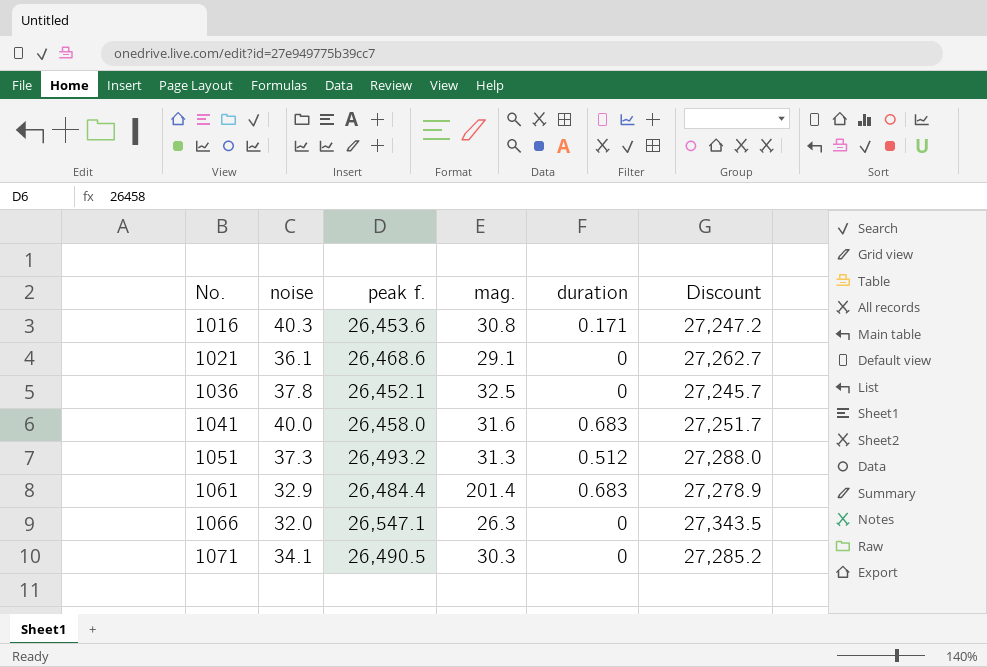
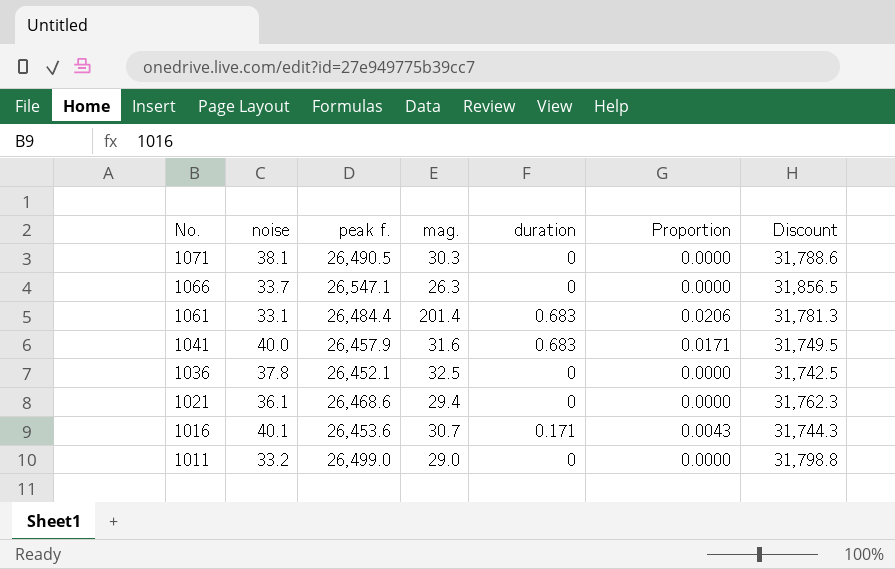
row order: No. ascending -> No. descending
column Proportion | formula: none -> [duration] / [noise]
column Discount | formula: [peak f.] * 1.03 -> [peak f.] * 1.2
row 1051: 37.3 | 26,493.2 | 31.3 | 0.512 | 27,288.0 -> none
1071 | noise: 34.1 -> 38.1
1066 | noise: 32.0 -> 33.7
1061 | noise: 32.9 -> 33.1
1041 | peak f.: 26,458.0 -> 26,457.9
1021 | mag.: 29.1 -> 29.4
1016 | noise: 40.3 -> 40.1
1016 | mag.: 30.8 -> 30.7
row 1011: none -> 33.2 | 26,499.0 | 29.0 | 0 | 0.0000 | 31,798.8

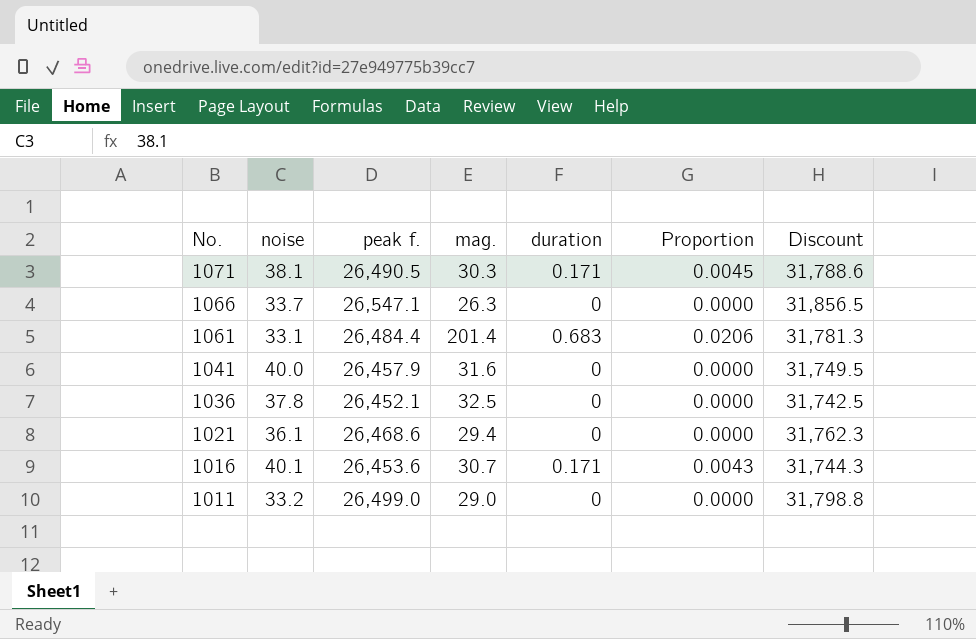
1071 | duration: 0 -> 0.171
1071 | Proportion: 0.0000 -> 0.0045
1041 | duration: 0.683 -> 0
1041 | Proportion: 0.0171 -> 0.0000

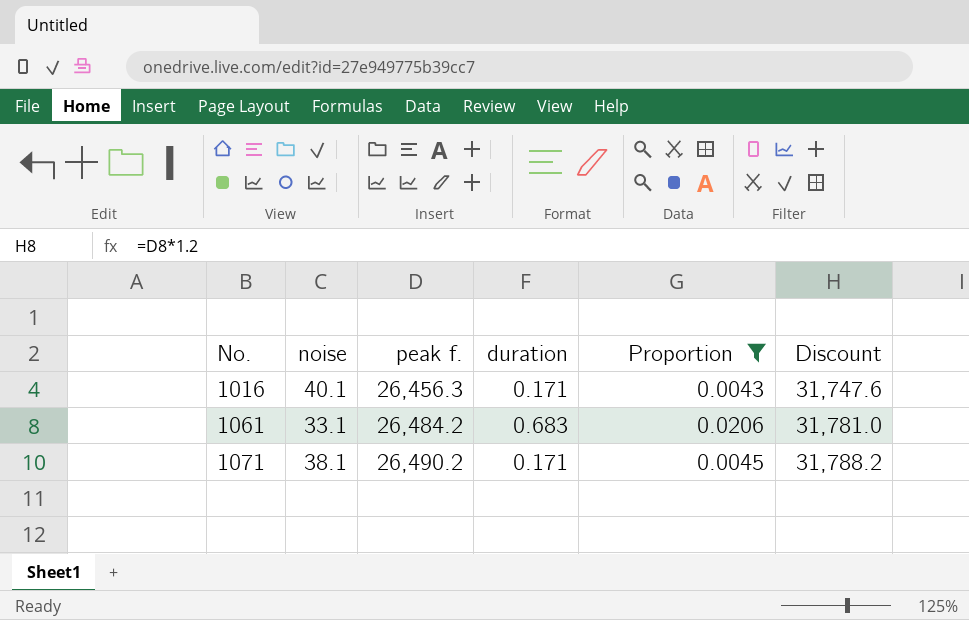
filter: none -> Proportion != 0.0000
row order: No. descending -> No. ascending
column mag. | position: 4 -> none
1016 | peak f.: 26,453.6 -> 26,456.3
1016 | Discount: 31,744.3 -> 31,747.6
1061 | peak f.: 26,484.4 -> 26,484.2
1061 | Discount: 31,781.3 -> 31,781.0
1071 | peak f.: 26,490.5 -> 26,490.2
1071 | Discount: 31,788.6 -> 31,788.2

